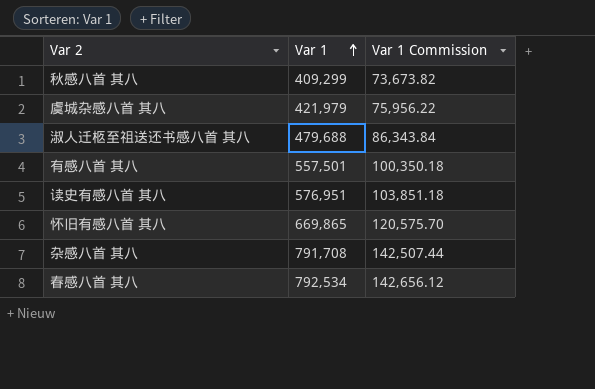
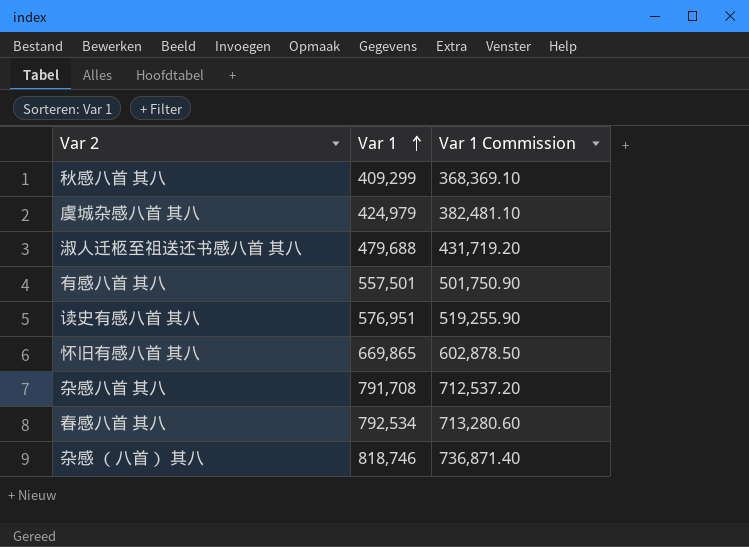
column Var 1 Commission | formula: [Var 1] * 0.18 -> [Var 1] * 0.9
虞城杂感八首 其八 | Var 1: 421,979 -> 424,979
row 杂感 （八首） 其八: none -> 818,746 | 736,871.40

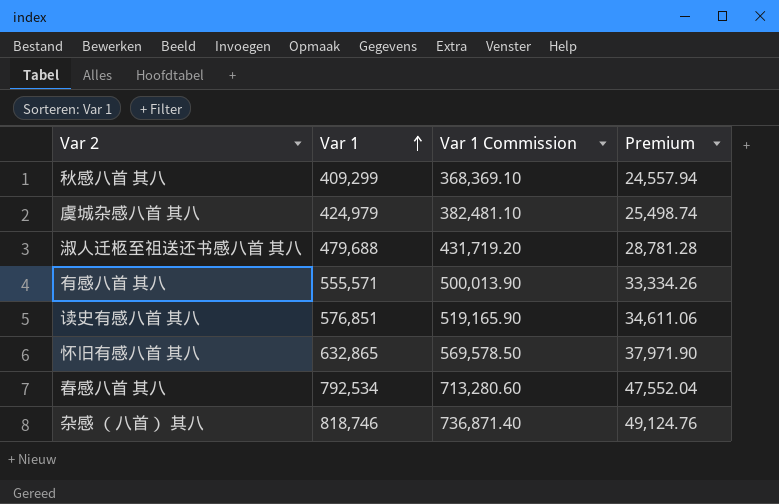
column Premium | formula: none -> [Var 1] * 0.06
row 杂感八首 其八: 791,708 | 712,537.20 -> none
有感八首 其八 | Var 1: 557,501 -> 555,571
有感八首 其八 | Var 1 Commission: 501,750.90 -> 500,013.90
读史有感八首 其八 | Var 1: 576,951 -> 576,851
读史有感八首 其八 | Var 1 Commission: 519,255.90 -> 519,165.90
怀旧有感八首 其八 | Var 1: 669,865 -> 632,865
怀旧有感八首 其八 | Var 1 Commission: 602,878.50 -> 569,578.50

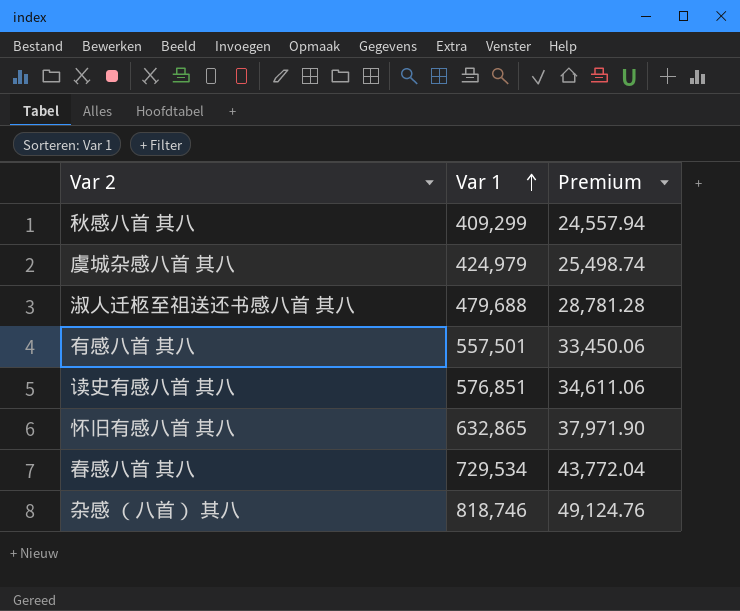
column Var 1 Commission | formula: [Var 1] * 0.9 -> none
有感八首 其八 | Var 1: 555,571 -> 557,501
有感八首 其八 | Premium: 33,334.26 -> 33,450.06
春感八首 其八 | Var 1: 792,534 -> 729,534
春感八首 其八 | Premium: 47,552.04 -> 43,772.04

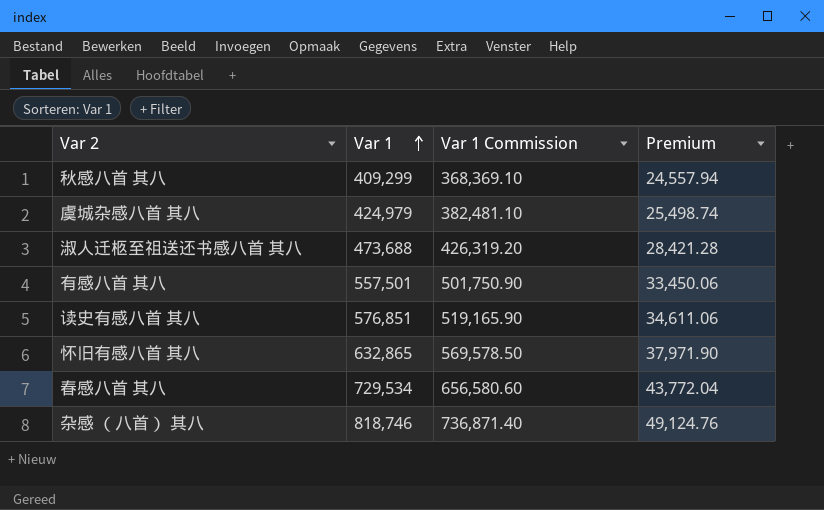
column Var 1 Commission | formula: none -> [Var 1] * 0.9
淑人迁柩至祖送还书感八首 其八 | Var 1: 479,688 -> 473,688
淑人迁柩至祖送还书感八首 其八 | Premium: 28,781.28 -> 28,421.28

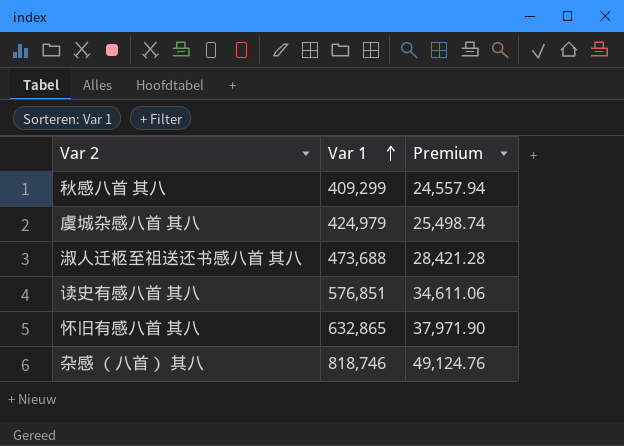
column Var 1 Commission | formula: [Var 1] * 0.9 -> none
row 有感八首 其八: 557,501 | 501,750.90 | 33,450.06 -> none
row 春感八首 其八: 729,534 | 656,580.60 | 43,772.04 -> none

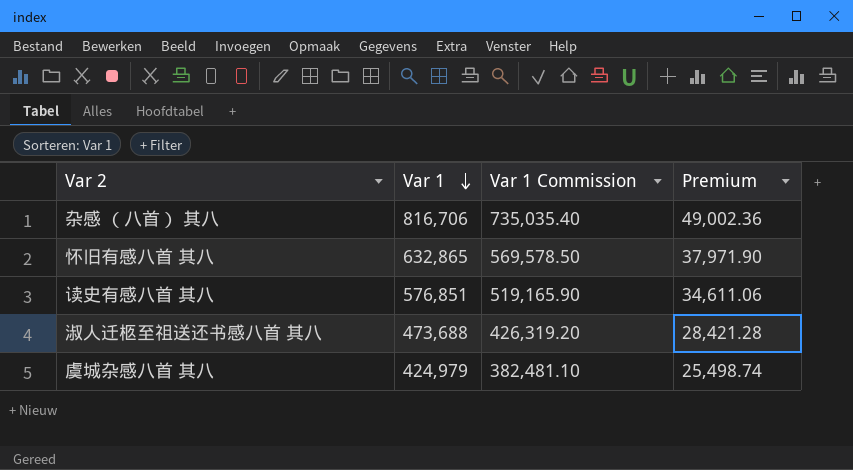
row order: Var 1 ascending -> Var 1 descending
column Var 1 Commission | formula: none -> [Var 1] * 0.9
row 秋感八首 其八: 409,299 | 24,557.94 -> none
杂感 （八首） 其八 | Var 1: 818,746 -> 816,706
杂感 （八首） 其八 | Premium: 49,124.76 -> 49,002.36

